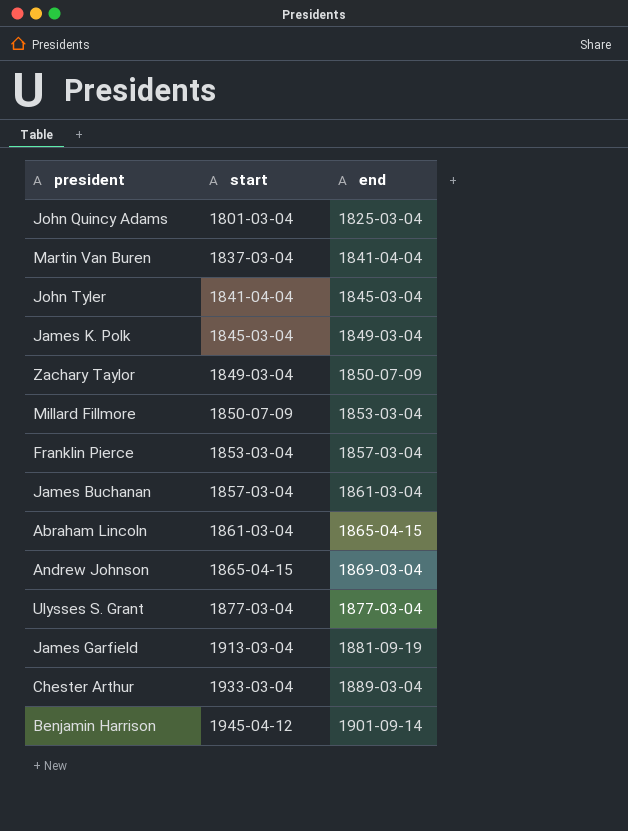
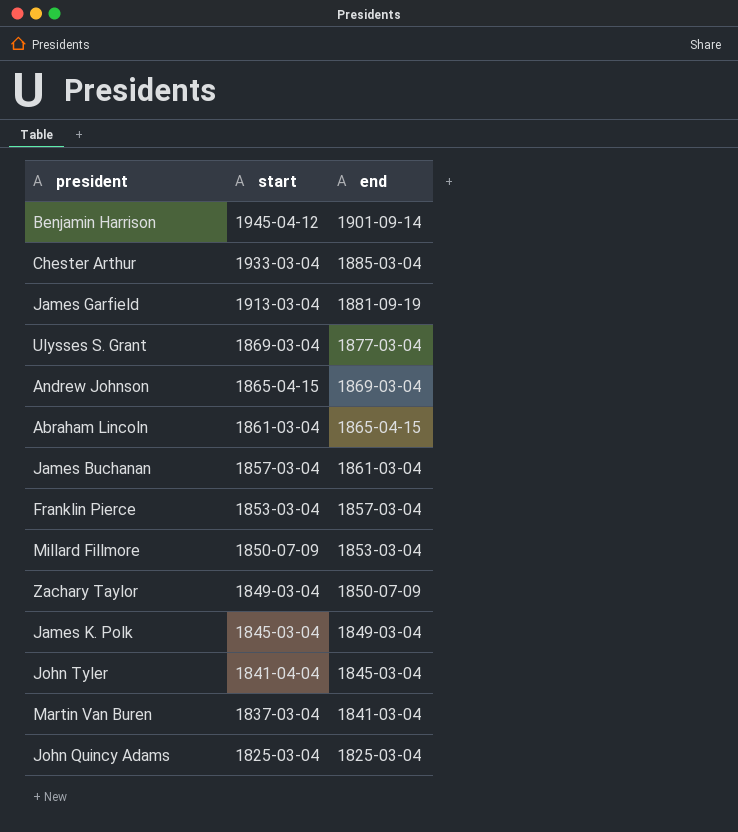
row order: start ascending -> start descending
Chester Arthur | end: 1889-03-04 -> 1885-03-04
Ulysses S. Grant | start: 1877-03-04 -> 1869-03-04
Martin Van Buren | end: 1841-04-04 -> 1841-03-04
John Quincy Adams | start: 1801-03-04 -> 1825-03-04

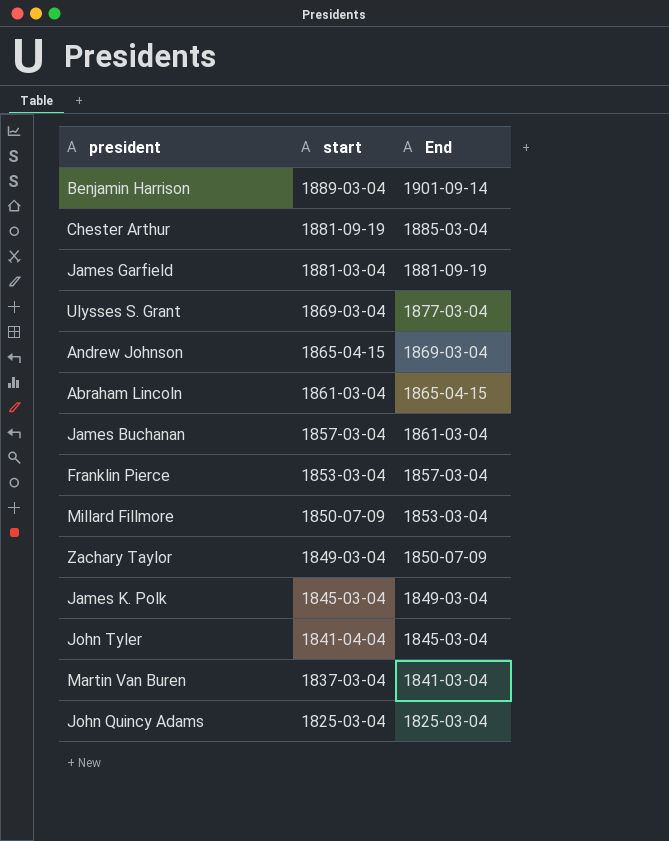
column name: end -> End
Benjamin Harrison | start: 1945-04-12 -> 1889-03-04
Chester Arthur | start: 1933-03-04 -> 1881-09-19
James Garfield | start: 1913-03-04 -> 1881-03-04

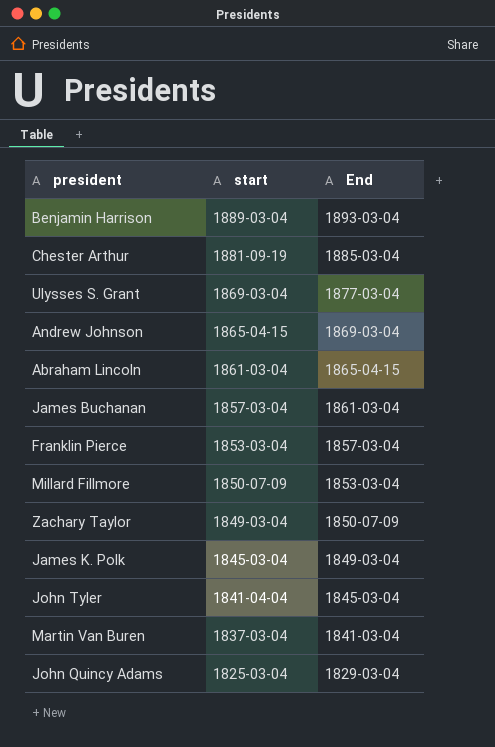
row James Garfield: 1881-03-04 | 1881-09-19 -> none
Benjamin Harrison | End: 1901-09-14 -> 1893-03-04
John Quincy Adams | End: 1825-03-04 -> 1829-03-04

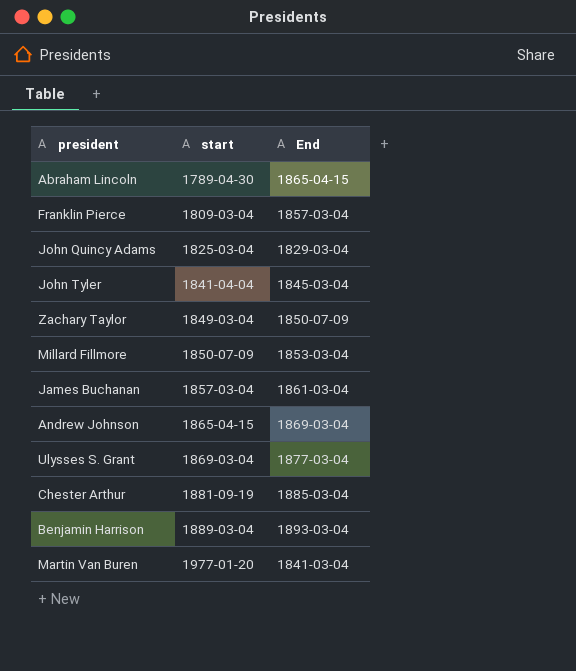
row order: start descending -> start ascending
row James K. Polk: 1845-03-04 | 1849-03-04 -> none
Abraham Lincoln | start: 1861-03-04 -> 1789-04-30
Franklin Pierce | start: 1853-03-04 -> 1809-03-04
Martin Van Buren | start: 1837-03-04 -> 1977-01-20

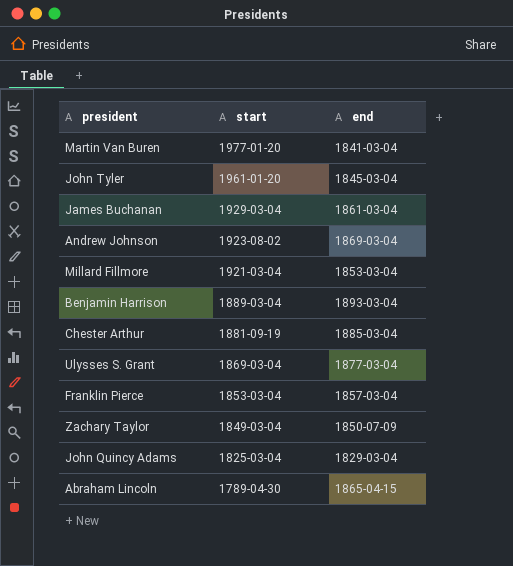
row order: start ascending -> start descending
column name: End -> end
John Tyler | start: 1841-04-04 -> 1961-01-20
James Buchanan | start: 1857-03-04 -> 1929-03-04
Andrew Johnson | start: 1865-04-15 -> 1923-08-02
Millard Fillmore | start: 1850-07-09 -> 1921-03-04
Franklin Pierce | start: 1809-03-04 -> 1853-03-04

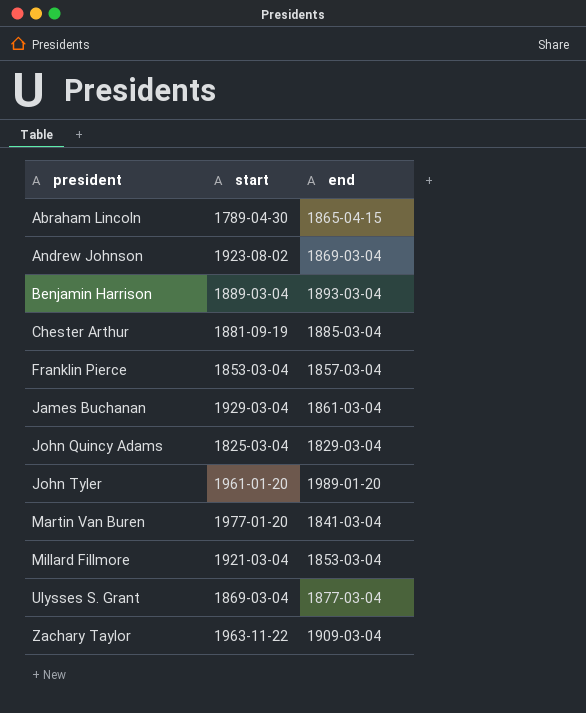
row order: start descending -> president ascending
John Tyler | end: 1845-03-04 -> 1989-01-20
Zachary Taylor | start: 1849-03-04 -> 1963-11-22
Zachary Taylor | end: 1850-07-09 -> 1909-03-04

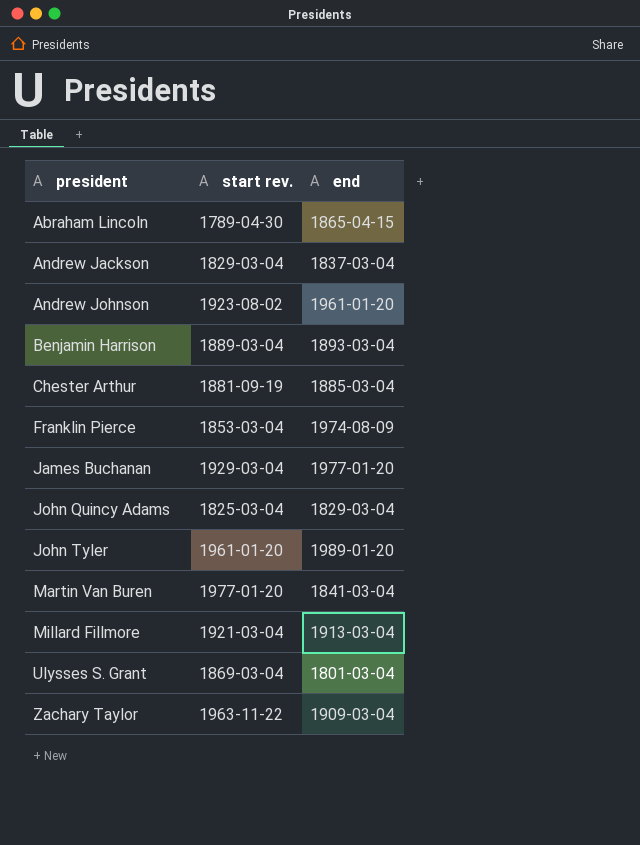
column name: start -> start rev.
row Andrew Jackson: none -> 1829-03-04 | 1837-03-04
Andrew Johnson | end: 1869-03-04 -> 1961-01-20
Franklin Pierce | end: 1857-03-04 -> 1974-08-09
James Buchanan | end: 1861-03-04 -> 1977-01-20
Millard Fillmore | end: 1853-03-04 -> 1913-03-04
Ulysses S. Grant | end: 1877-03-04 -> 1801-03-04

